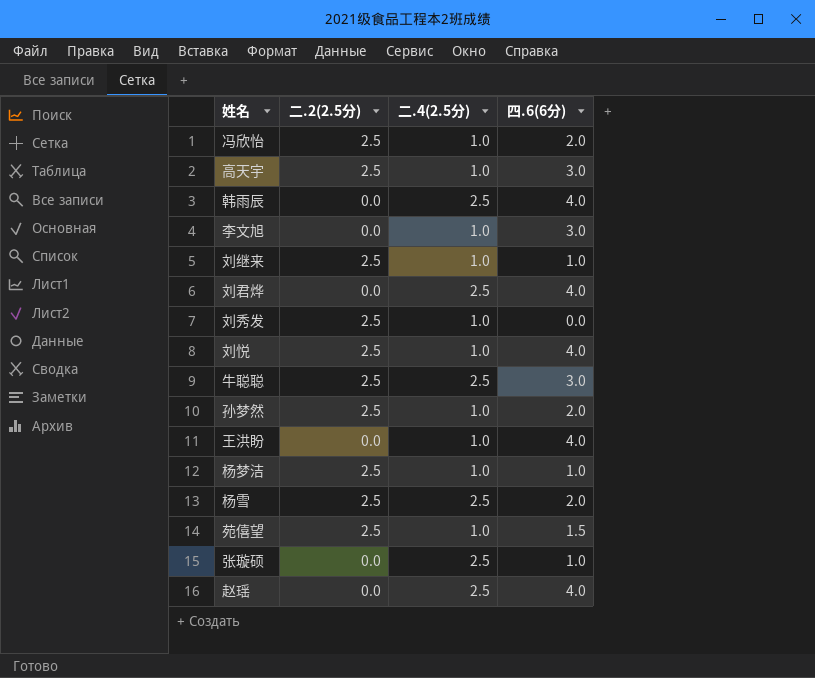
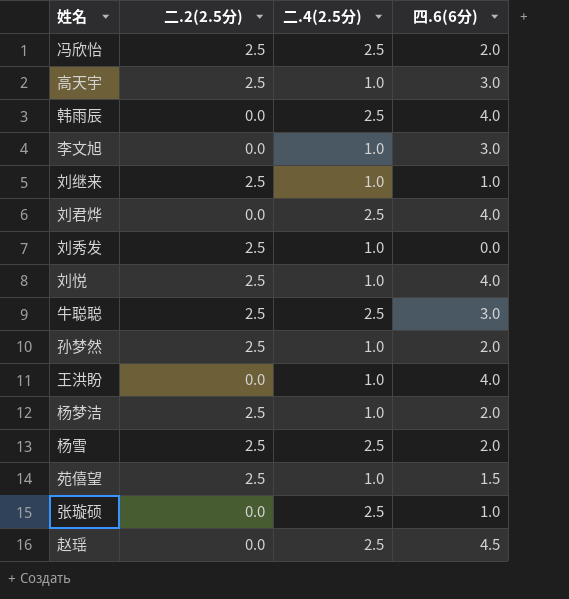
冯欣怡 | 二.4(2.5分): 1.0 -> 2.5
杨梦洁 | 四.6(6分): 1.0 -> 2.0
赵瑶 | 四.6(6分): 4.0 -> 4.5

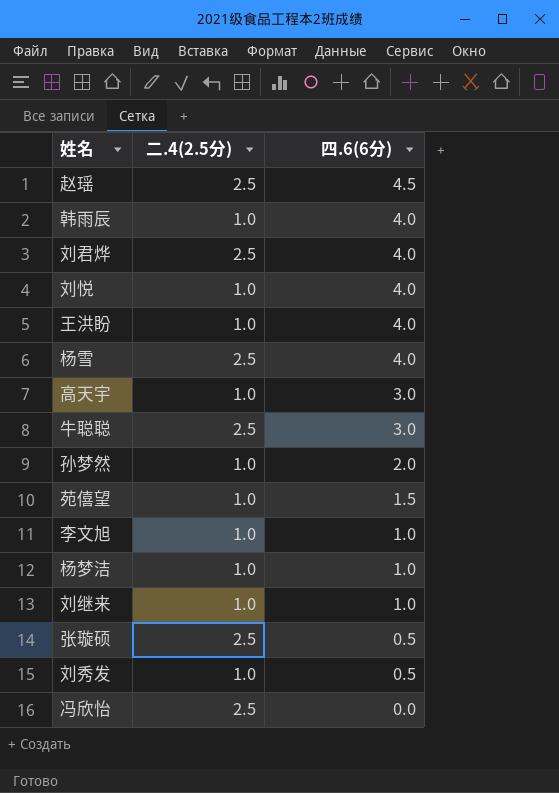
row order: none -> 四.6(6分) descending
column 二.2(2.5分) | position: 2 -> none
韩雨辰 | 二.4(2.5分): 2.5 -> 1.0
杨雪 | 四.6(6分): 2.0 -> 4.0
李文旭 | 四.6(6分): 3.0 -> 1.0
杨梦洁 | 四.6(6分): 2.0 -> 1.0
张璇硕 | 四.6(6分): 1.0 -> 0.5
刘秀发 | 四.6(6分): 0.0 -> 0.5
冯欣怡 | 四.6(6分): 2.0 -> 0.0

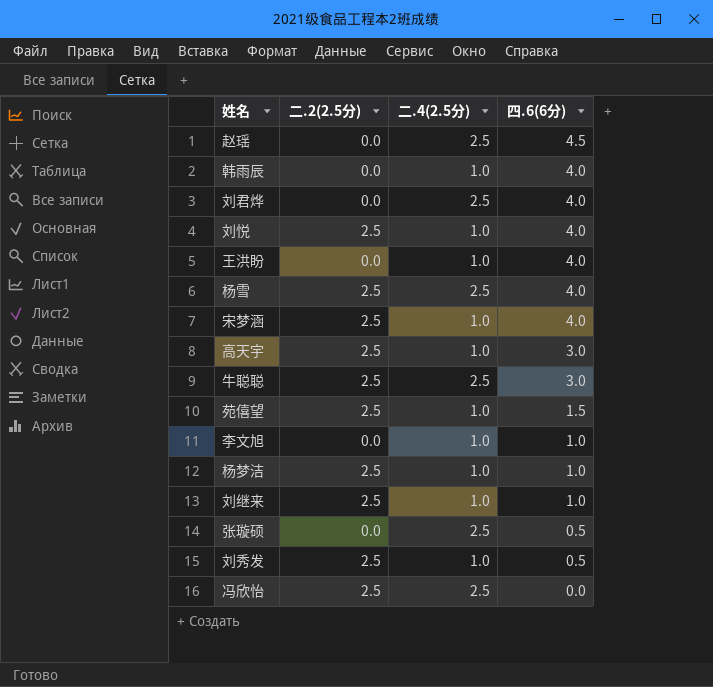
column 二.2(2.5分) | position: none -> 2
row 孙梦然: 1.0 | 2.0 -> none
row 宋梦涵: none -> 2.5 | 1.0 | 4.0

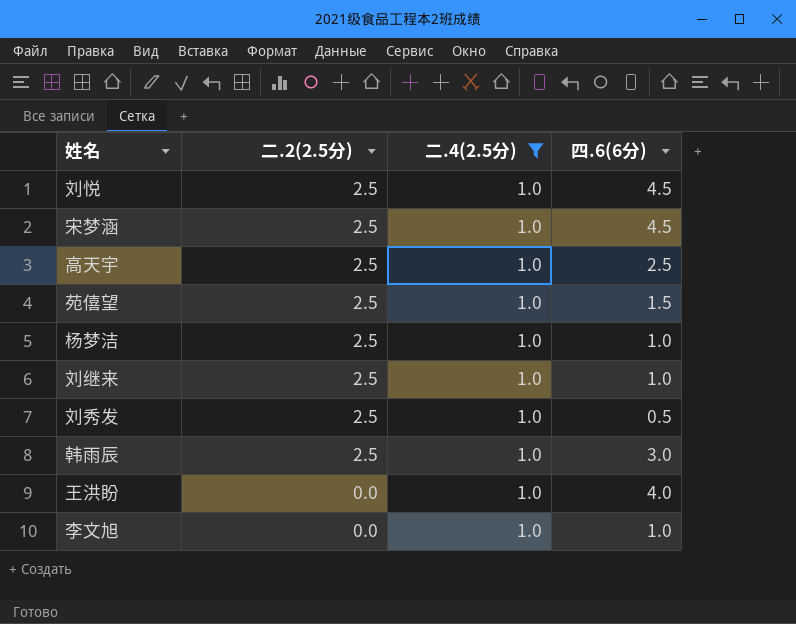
filter: none -> 二.4(2.5分) = 1.0
row order: 四.6(6分) descending -> 二.2(2.5分) descending
刘悦 | 四.6(6分): 4.0 -> 4.5
宋梦涵 | 四.6(6分): 4.0 -> 4.5
高天宇 | 四.6(6分): 3.0 -> 2.5
韩雨辰 | 二.2(2.5分): 0.0 -> 2.5
韩雨辰 | 四.6(6分): 4.0 -> 3.0

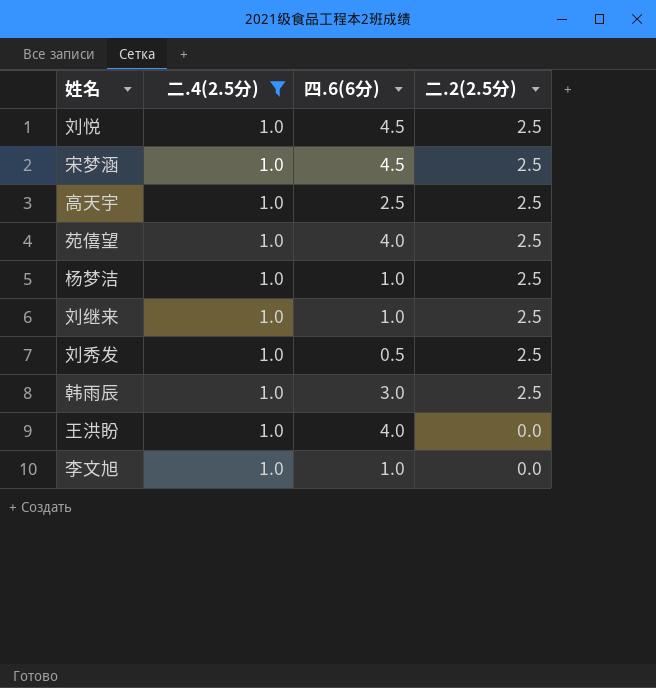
column 二.2(2.5分) | position: 2 -> 4
苑僖望 | 四.6(6分): 1.5 -> 4.0

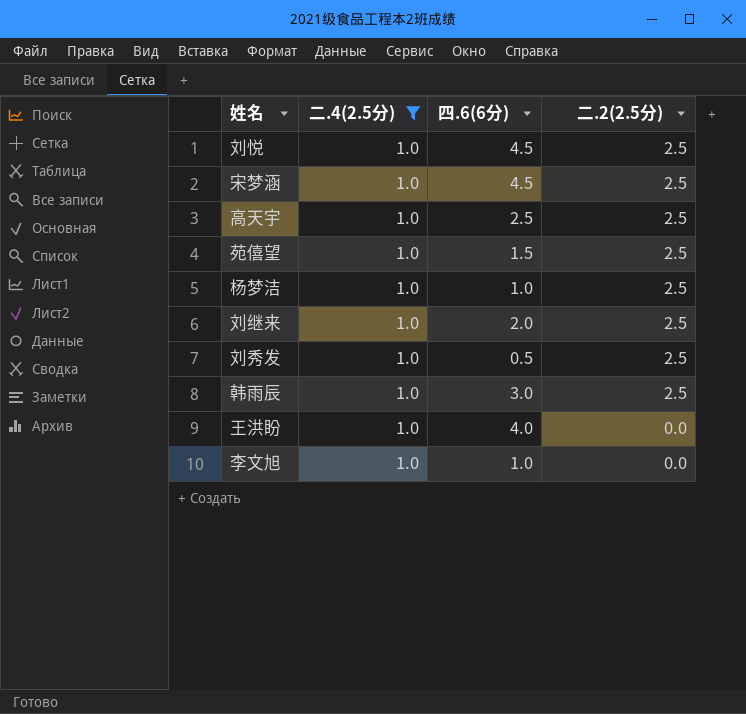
苑僖望 | 四.6(6分): 4.0 -> 1.5
刘继来 | 四.6(6分): 1.0 -> 2.0

